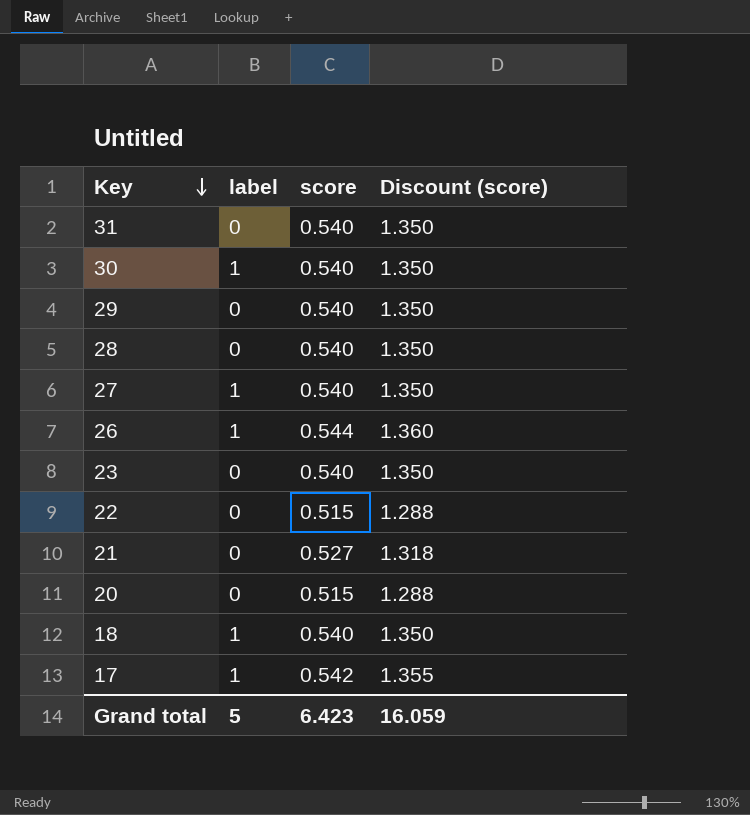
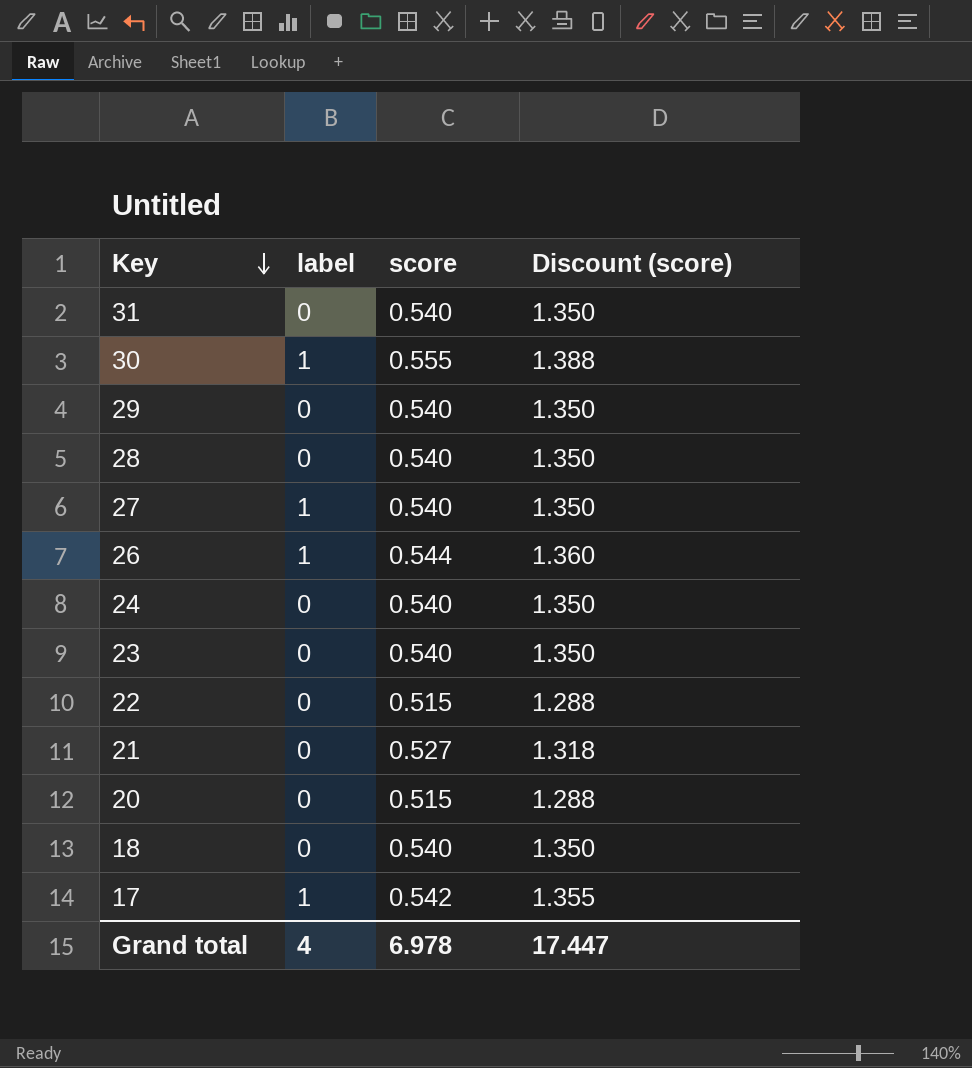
30 | score: 0.540 -> 0.555
30 | Discount (score): 1.350 -> 1.388
row 24: none -> 0 | 0.540 | 1.350
18 | label: 1 -> 0
Grand total | label: 5 -> 4
Grand total | score: 6.423 -> 6.978
Grand total | Discount (score): 16.059 -> 17.447

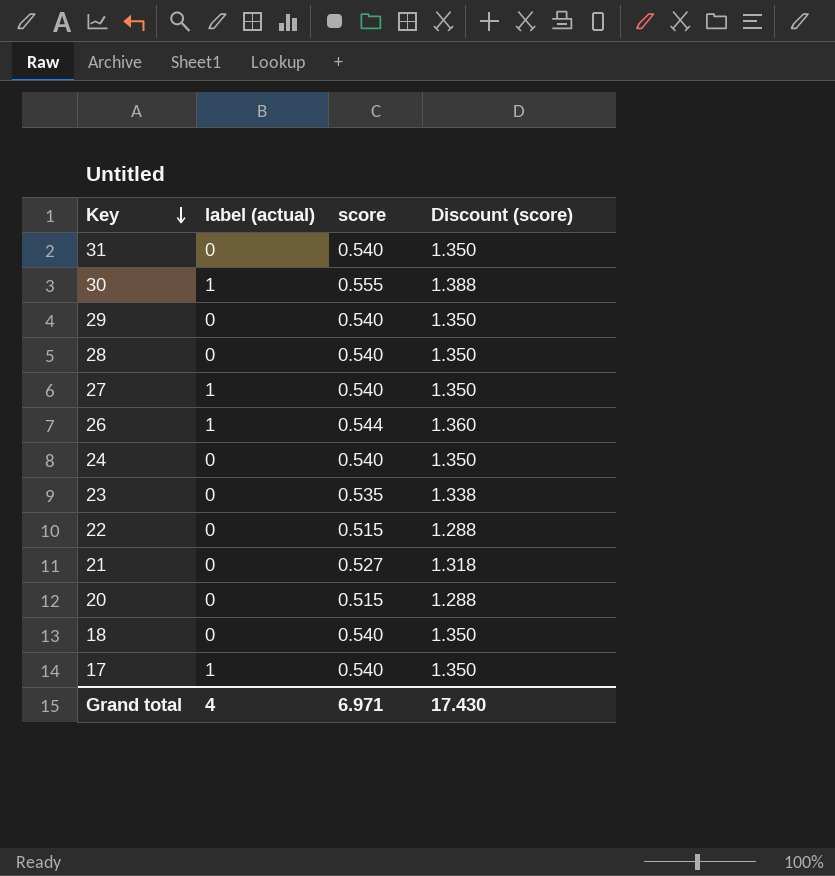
column name: label -> label (actual)
23 | score: 0.540 -> 0.535
23 | Discount (score): 1.350 -> 1.338
17 | score: 0.542 -> 0.540
17 | Discount (score): 1.355 -> 1.350
Grand total | score: 6.978 -> 6.971
Grand total | Discount (score): 17.447 -> 17.430

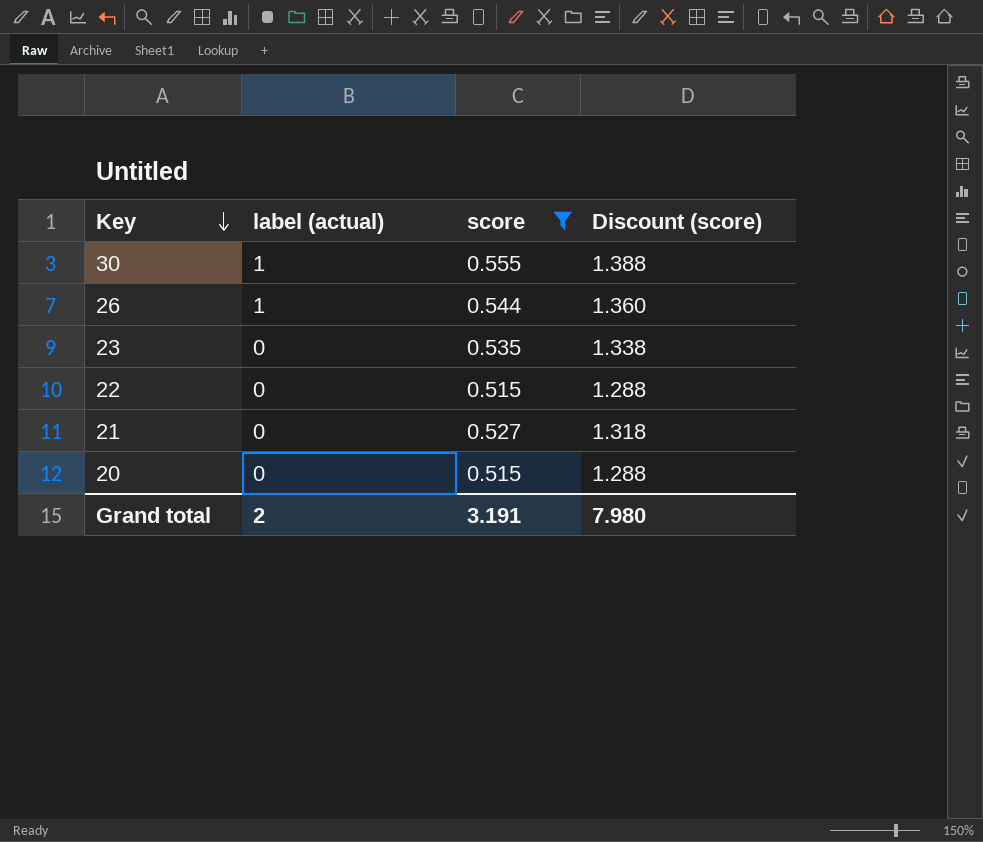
filter: none -> score != 0.540
Grand total | label (actual): 4 -> 2
Grand total | score: 6.971 -> 3.191
Grand total | Discount (score): 17.430 -> 7.980

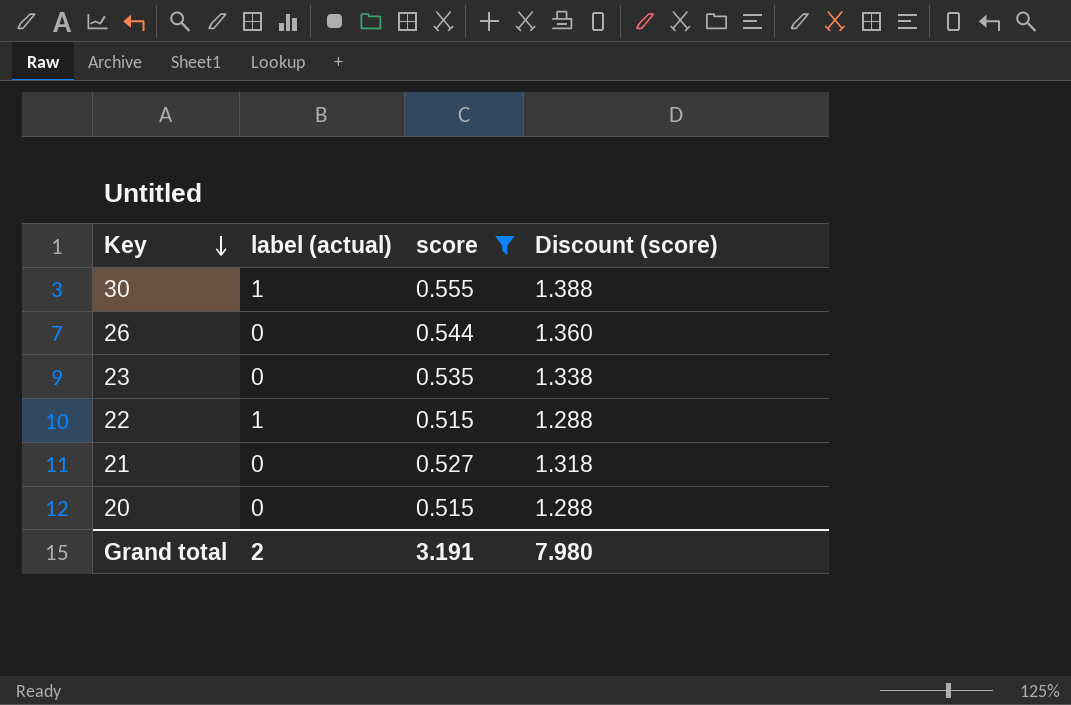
26 | label (actual): 1 -> 0
22 | label (actual): 0 -> 1

